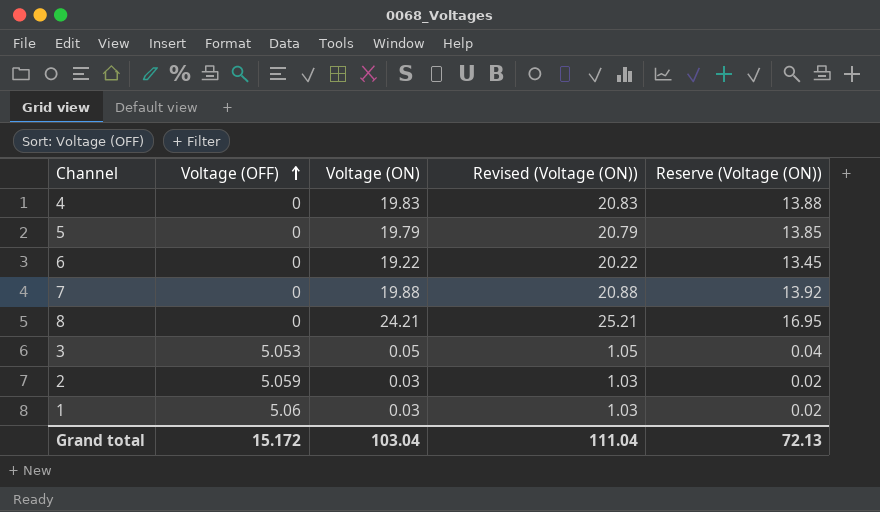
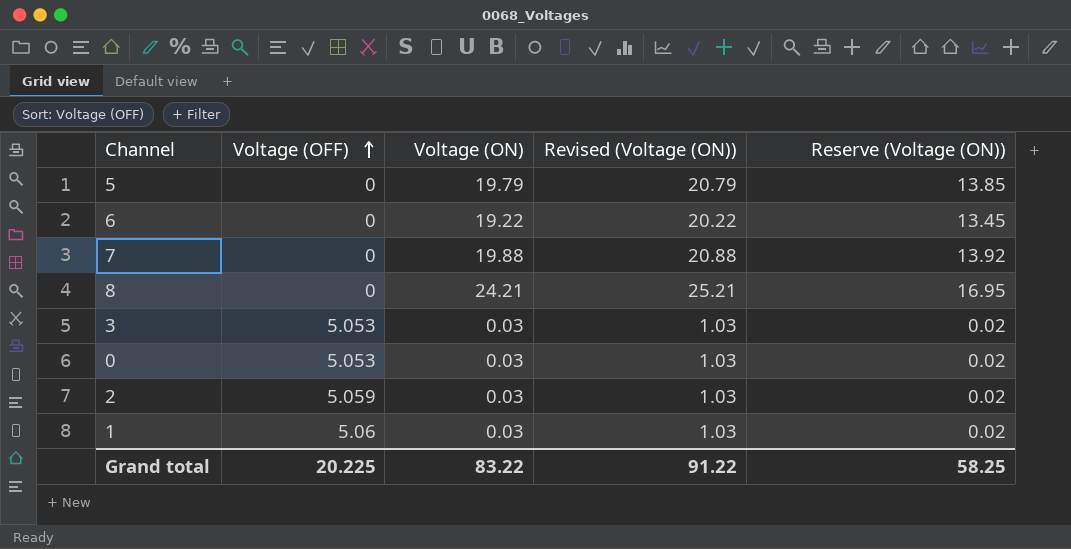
row 4: 0 | 19.83 | 20.83 | 13.88 -> none
3 | Voltage (ON): 0.05 -> 0.03
3 | Revised (Voltage (ON)): 1.05 -> 1.03
3 | Reserve (Voltage (ON)): 0.04 -> 0.02
row 0: none -> 5.053 | 0.03 | 1.03 | 0.02
Grand total | Voltage (OFF): 15.172 -> 20.225
Grand total | Voltage (ON): 103.04 -> 83.22
Grand total | Revised (Voltage (ON)): 111.04 -> 91.22
Grand total | Reserve (Voltage (ON)): 72.13 -> 58.25

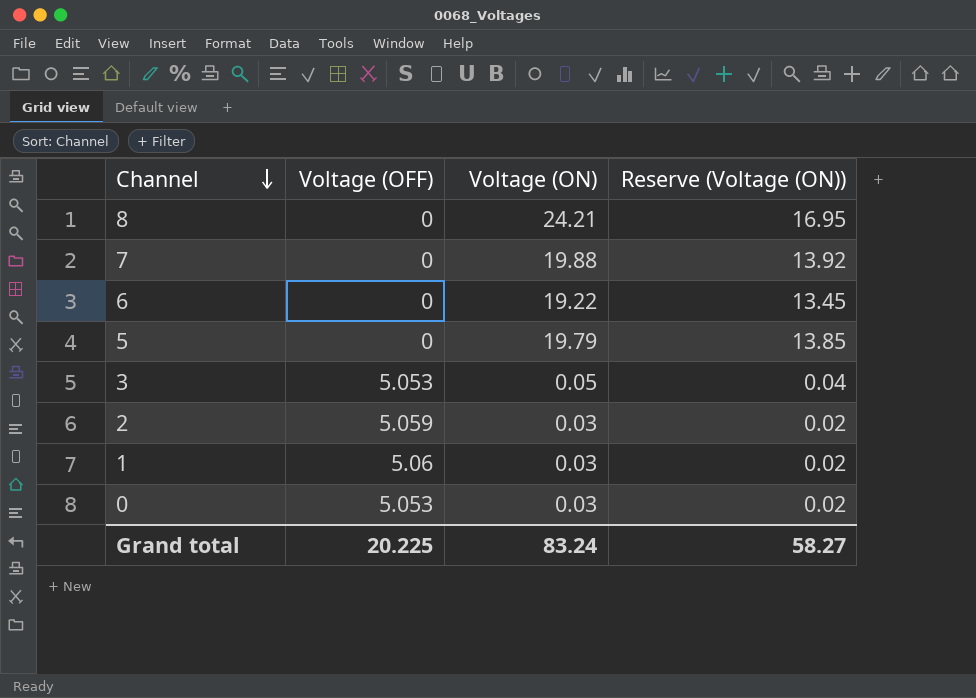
row order: Voltage (OFF) ascending -> Channel descending
column Revised (Voltage (ON)) | formula: [Voltage (ON)] + 1 -> none
3 | Voltage (ON): 0.03 -> 0.05
3 | Reserve (Voltage (ON)): 0.02 -> 0.04
Grand total | Voltage (ON): 83.22 -> 83.24
Grand total | Reserve (Voltage (ON)): 58.25 -> 58.27

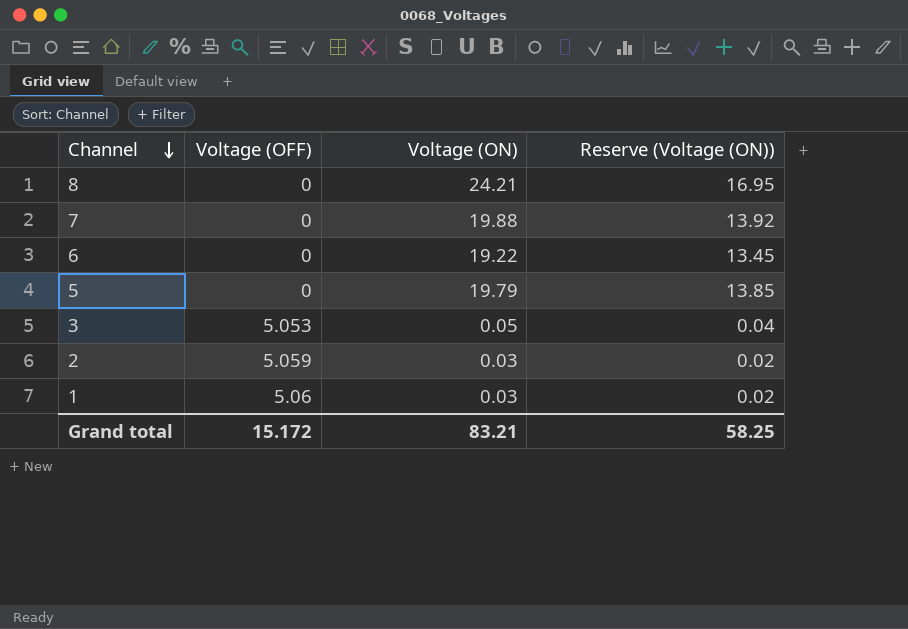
row 0: 5.053 | 0.03 | 0.02 -> none
Grand total | Voltage (OFF): 20.225 -> 15.172
Grand total | Voltage (ON): 83.24 -> 83.21
Grand total | Reserve (Voltage (ON)): 58.27 -> 58.25

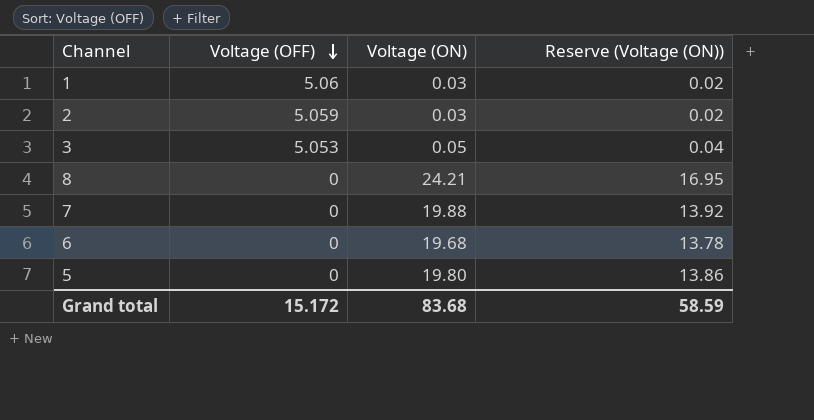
row order: Channel descending -> Voltage (OFF) descending
6 | Voltage (ON): 19.22 -> 19.68
6 | Reserve (Voltage (ON)): 13.45 -> 13.78
5 | Voltage (ON): 19.79 -> 19.80
5 | Reserve (Voltage (ON)): 13.85 -> 13.86
Grand total | Voltage (ON): 83.21 -> 83.68
Grand total | Reserve (Voltage (ON)): 58.25 -> 58.59

